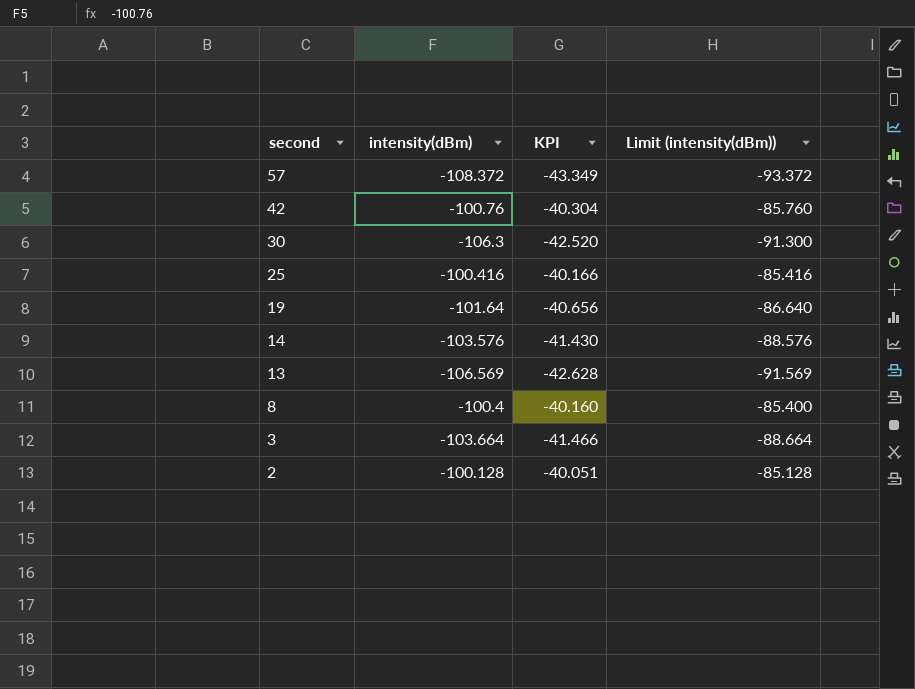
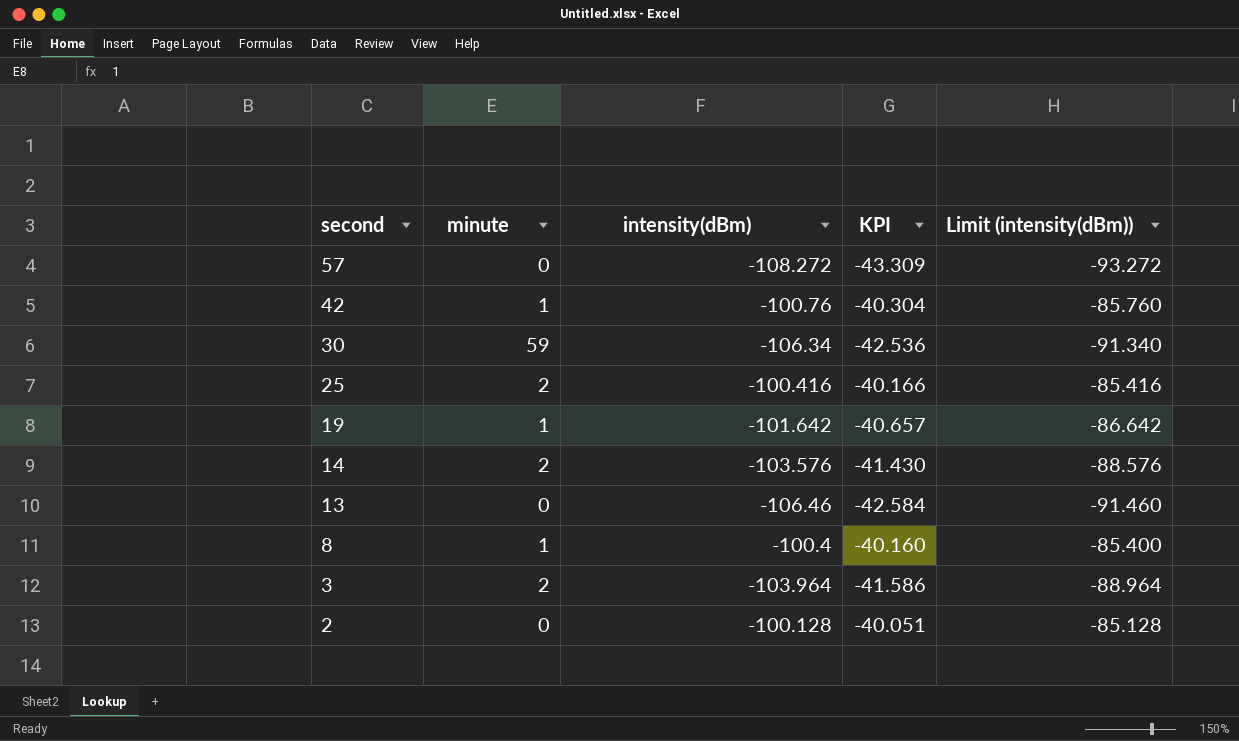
column minute | position: none -> 2
57 | intensity(dBm): -108.372 -> -108.272
57 | KPI: -43.349 -> -43.309
57 | Limit (intensity(dBm)): -93.372 -> -93.272
30 | intensity(dBm): -106.3 -> -106.34
30 | KPI: -42.520 -> -42.536
30 | Limit (intensity(dBm)): -91.300 -> -91.340
19 | intensity(dBm): -101.64 -> -101.642
19 | KPI: -40.656 -> -40.657
19 | Limit (intensity(dBm)): -86.640 -> -86.642
13 | intensity(dBm): -106.569 -> -106.46
13 | KPI: -42.628 -> -42.584
13 | Limit (intensity(dBm)): -91.569 -> -91.460
3 | intensity(dBm): -103.664 -> -103.964
3 | KPI: -41.466 -> -41.586
3 | Limit (intensity(dBm)): -88.664 -> -88.964

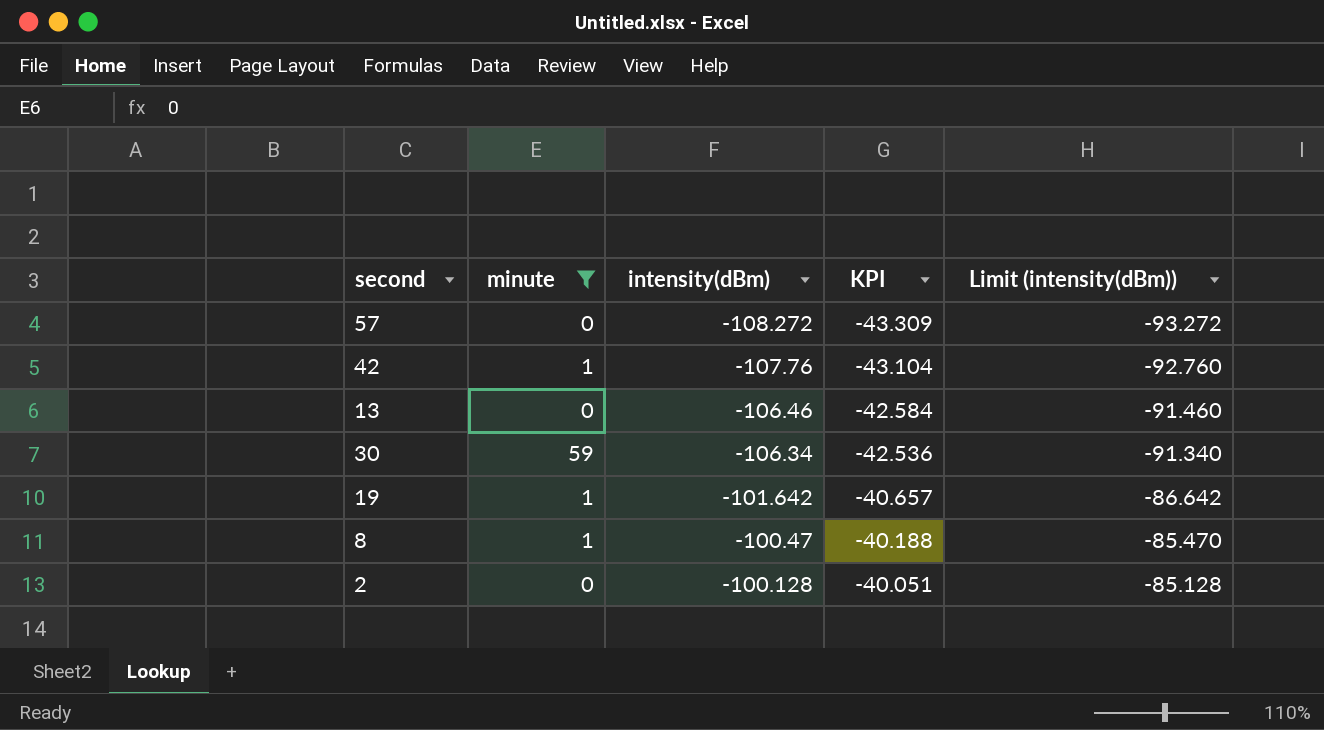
filter: none -> minute != 2
row order: second descending -> intensity(dBm) ascending
42 | intensity(dBm): -100.76 -> -107.76
42 | KPI: -40.304 -> -43.104
42 | Limit (intensity(dBm)): -85.760 -> -92.760
8 | intensity(dBm): -100.4 -> -100.47
8 | KPI: -40.160 -> -40.188
8 | Limit (intensity(dBm)): -85.400 -> -85.470

